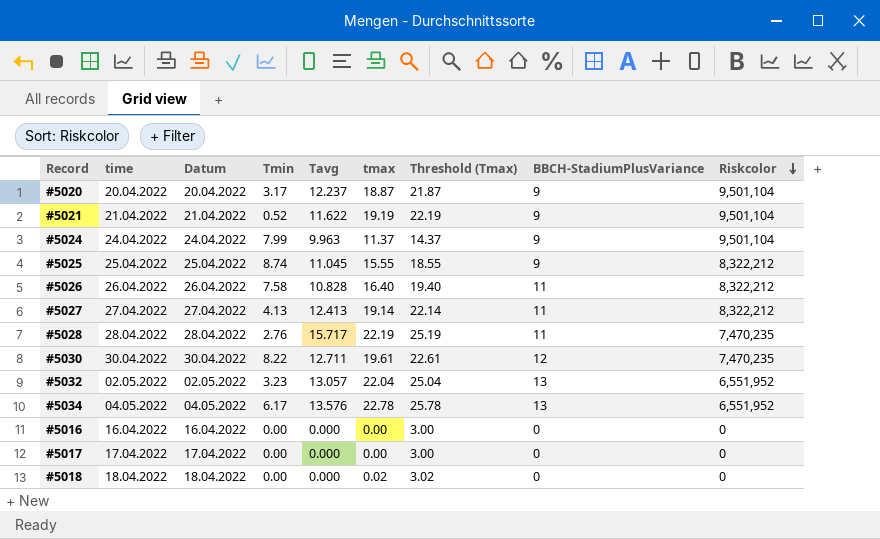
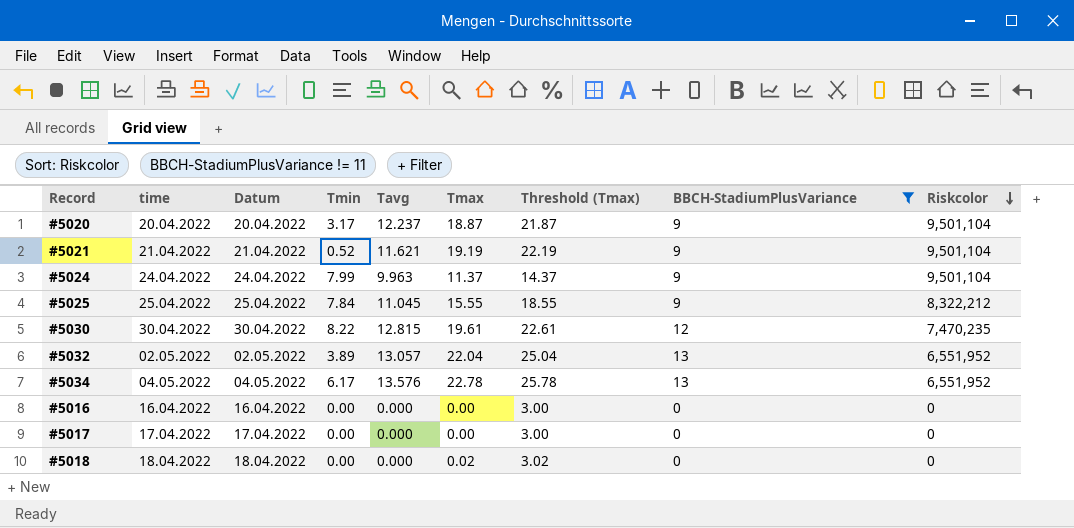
filter: none -> BBCH-StadiumPlusVariance != 11
column name: tmax -> Tmax
#5021 | Tavg: 11.622 -> 11.621
#5025 | Tmin: 8.74 -> 7.84
#5030 | Tavg: 12.711 -> 12.815
#5032 | Tmin: 3.23 -> 3.89

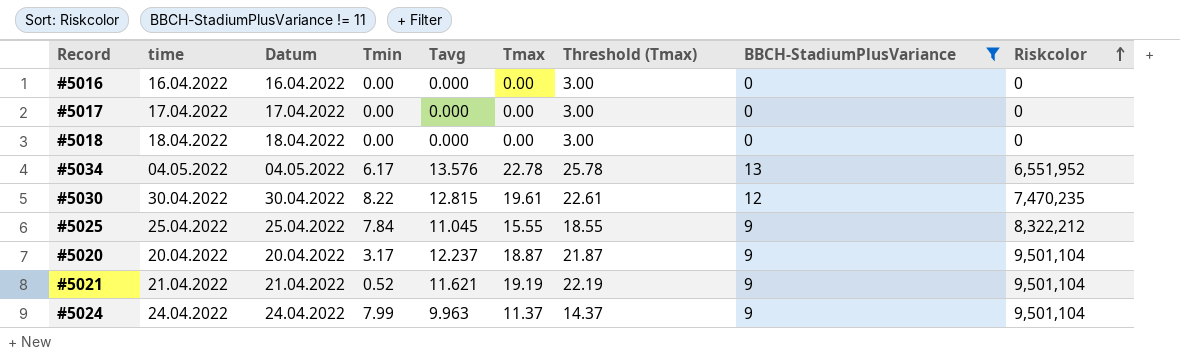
row order: Riskcolor descending -> Riskcolor ascending
row #5032: 02.05.2022 | 02.05.2022 | 3.89 | 13.057 | 22.04 | 25.04 | 13 | 6,551,952 -> none
#5018 | Tmax: 0.02 -> 0.00
#5018 | Threshold (Tmax): 3.02 -> 3.00

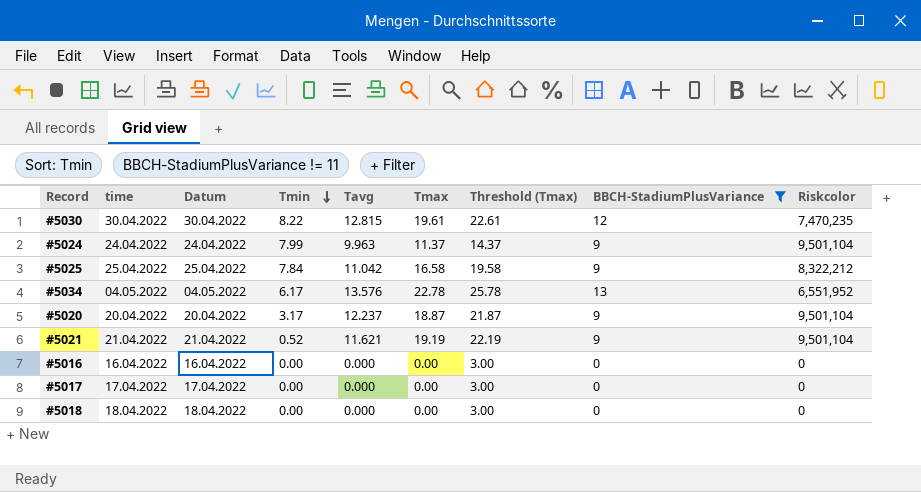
row order: Riskcolor ascending -> Tmin descending
#5025 | Tavg: 11.045 -> 11.042
#5025 | Tmax: 15.55 -> 16.58
#5025 | Threshold (Tmax): 18.55 -> 19.58

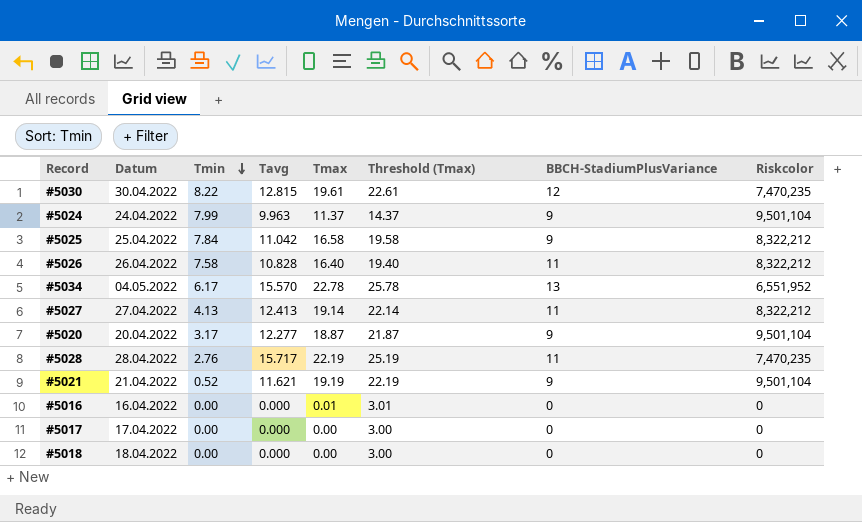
filter: BBCH-StadiumPlusVariance != 11 -> none
column time | position: 2 -> none
#5034 | Tavg: 13.576 -> 15.570
#5020 | Tavg: 12.237 -> 12.277
#5016 | Tmax: 0.00 -> 0.01
#5016 | Threshold (Tmax): 3.00 -> 3.01

